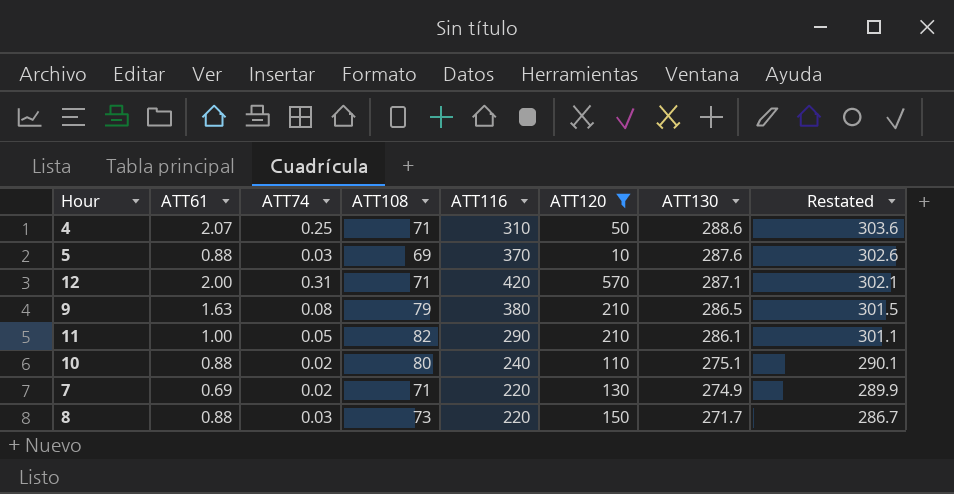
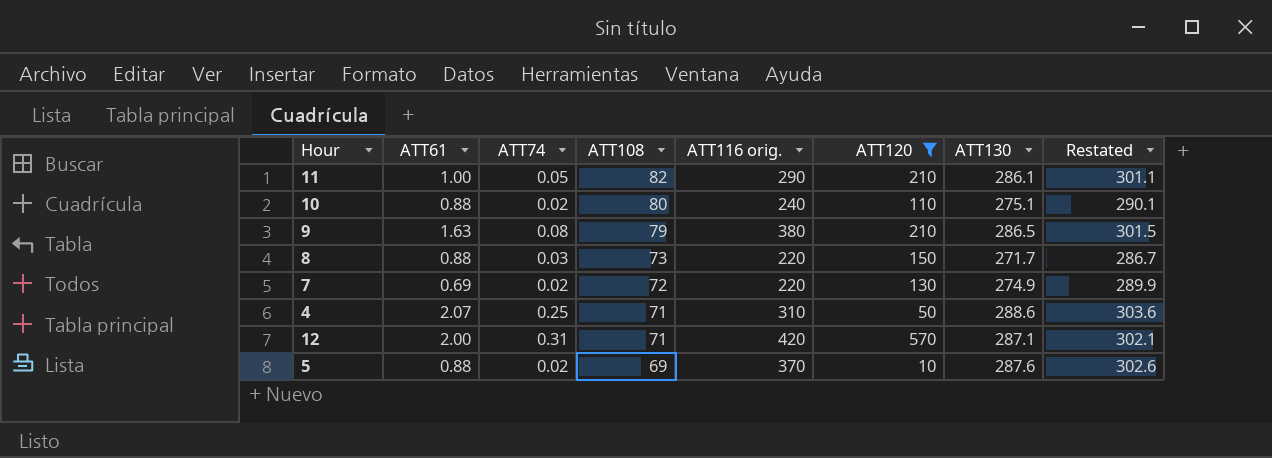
row order: ATT130 descending -> ATT108 descending
column name: ATT116 -> ATT116 orig.
7 | ATT108: 71 -> 72
5 | ATT74: 0.03 -> 0.02

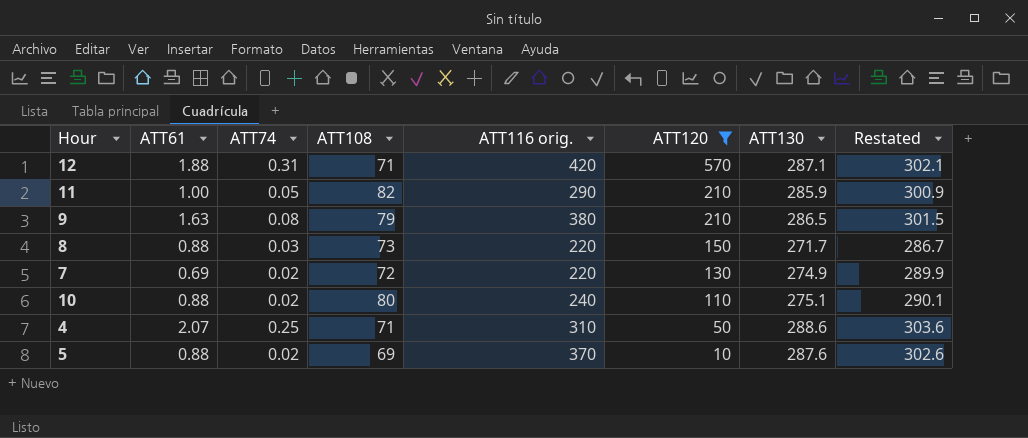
row order: ATT108 descending -> ATT120 descending
12 | ATT61: 2.00 -> 1.88
11 | ATT130: 286.1 -> 285.9
11 | Restated: 301.1 -> 300.9

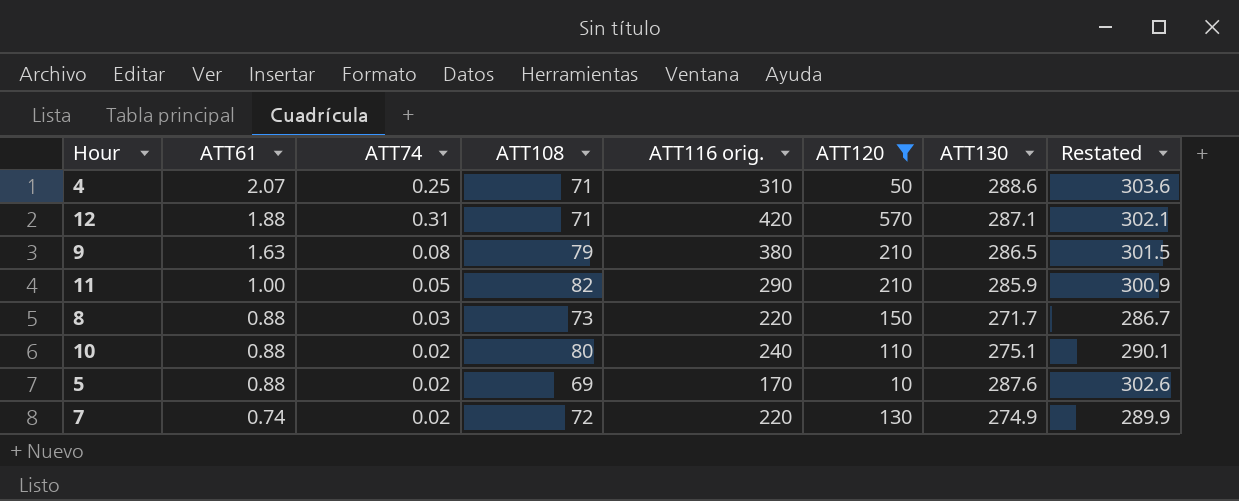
row order: ATT120 descending -> ATT61 descending
5 | ATT116 orig.: 370 -> 170
7 | ATT61: 0.69 -> 0.74

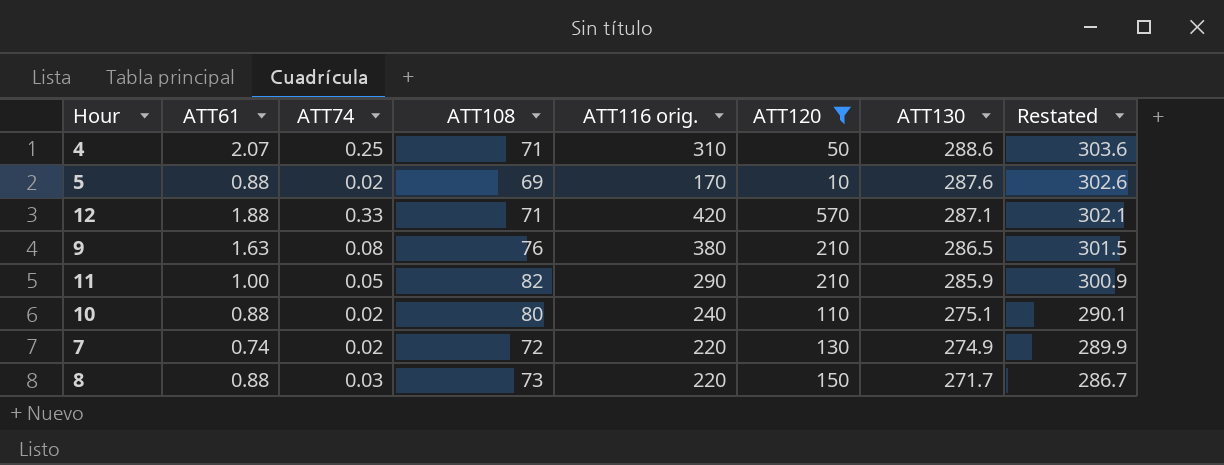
row order: ATT61 descending -> ATT130 descending
12 | ATT74: 0.31 -> 0.33
9 | ATT108: 79 -> 76

